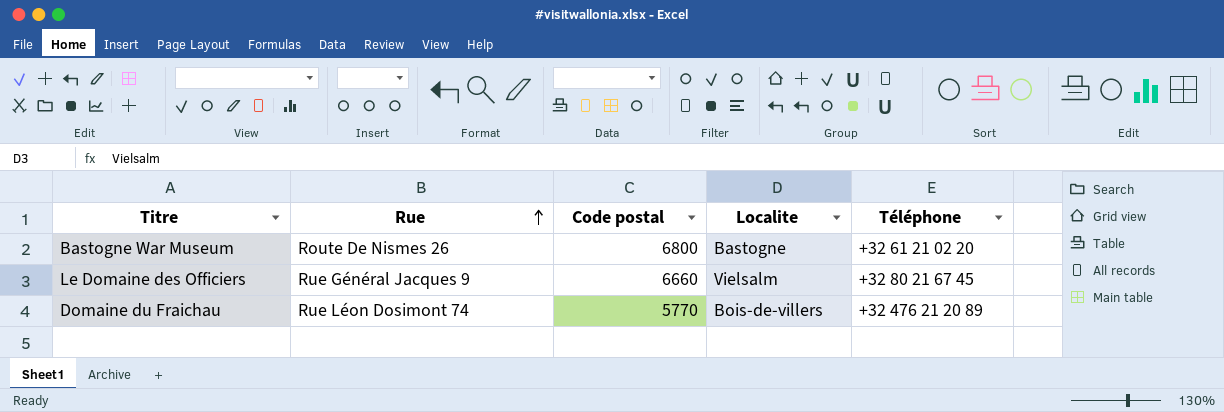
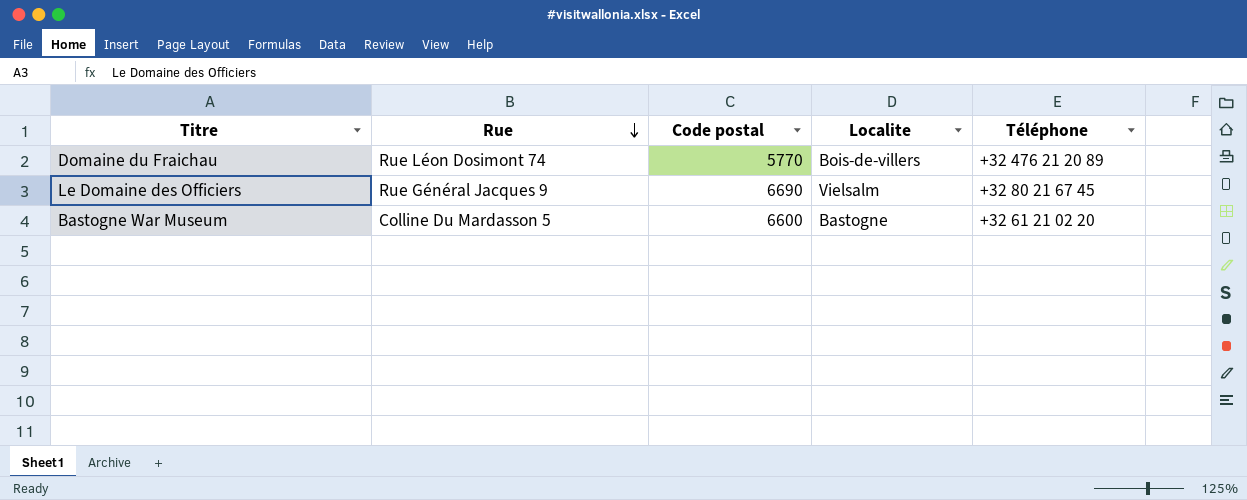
row order: Rue ascending -> Rue descending
Le Domaine des Officiers | Code postal: 6660 -> 6690
Bastogne War Museum | Rue: Route De Nismes 26 -> Colline Du Mardasson 5
Bastogne War Museum | Code postal: 6800 -> 6600

